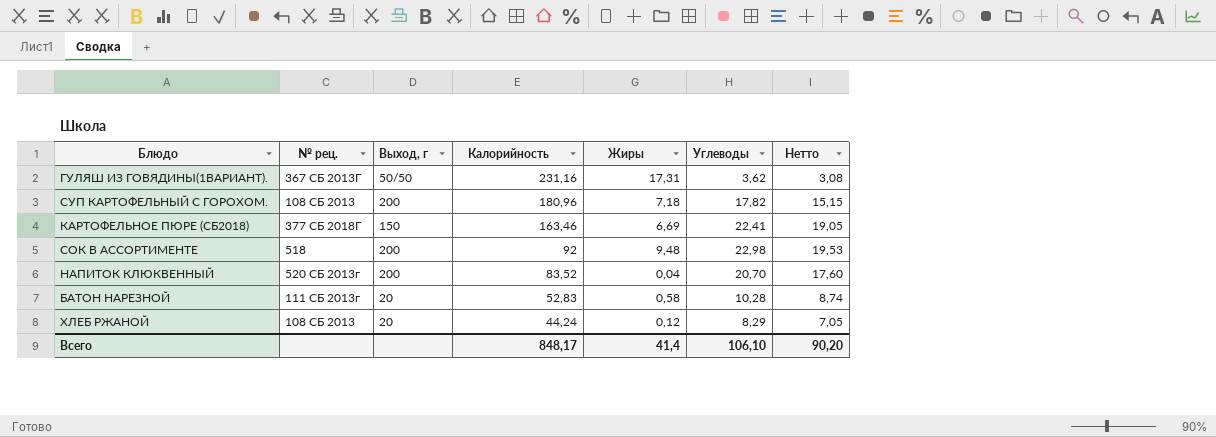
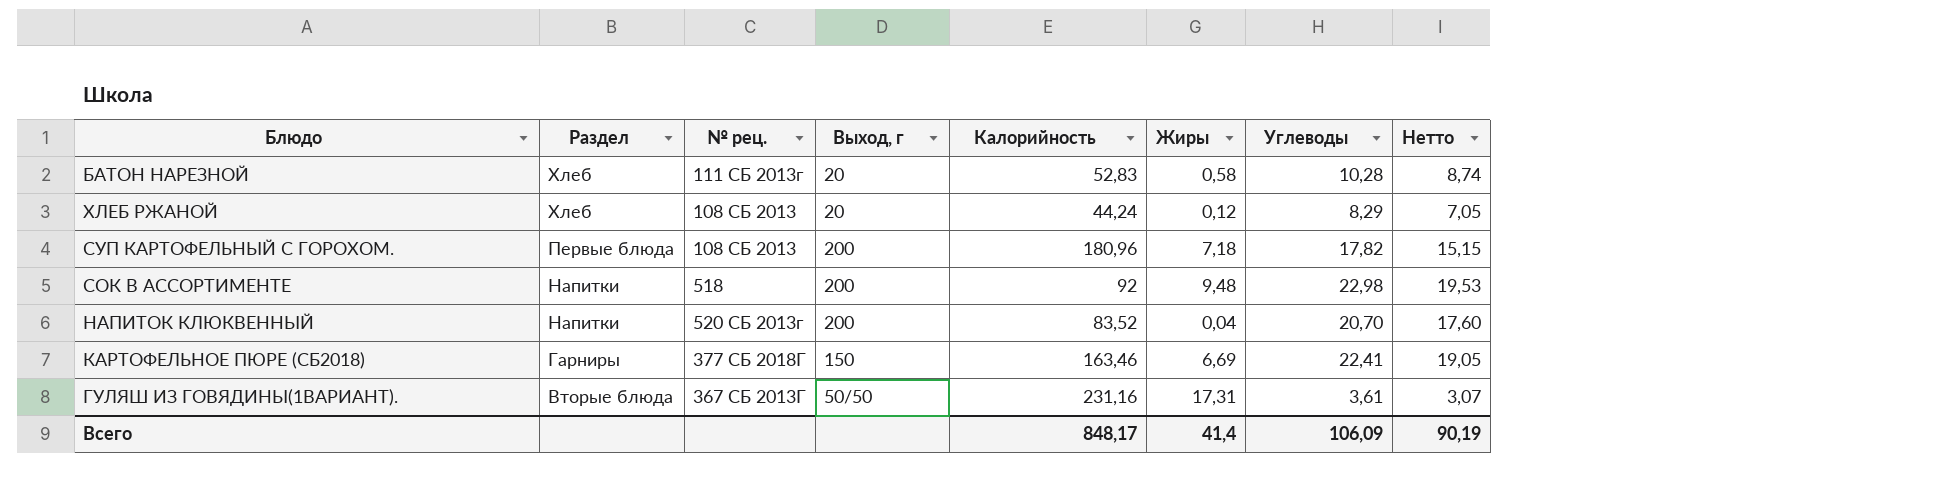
row order: Калорийность descending -> Раздел descending
column Раздел | position: none -> 2
ГУЛЯШ ИЗ ГОВЯДИНЫ(1ВАРИАНТ). | Углеводы: 3,62 -> 3,61
ГУЛЯШ ИЗ ГОВЯДИНЫ(1ВАРИАНТ). | Нетто: 3,08 -> 3,07
Всего | Углеводы: 106,10 -> 106,09
Всего | Нетто: 90,20 -> 90,19

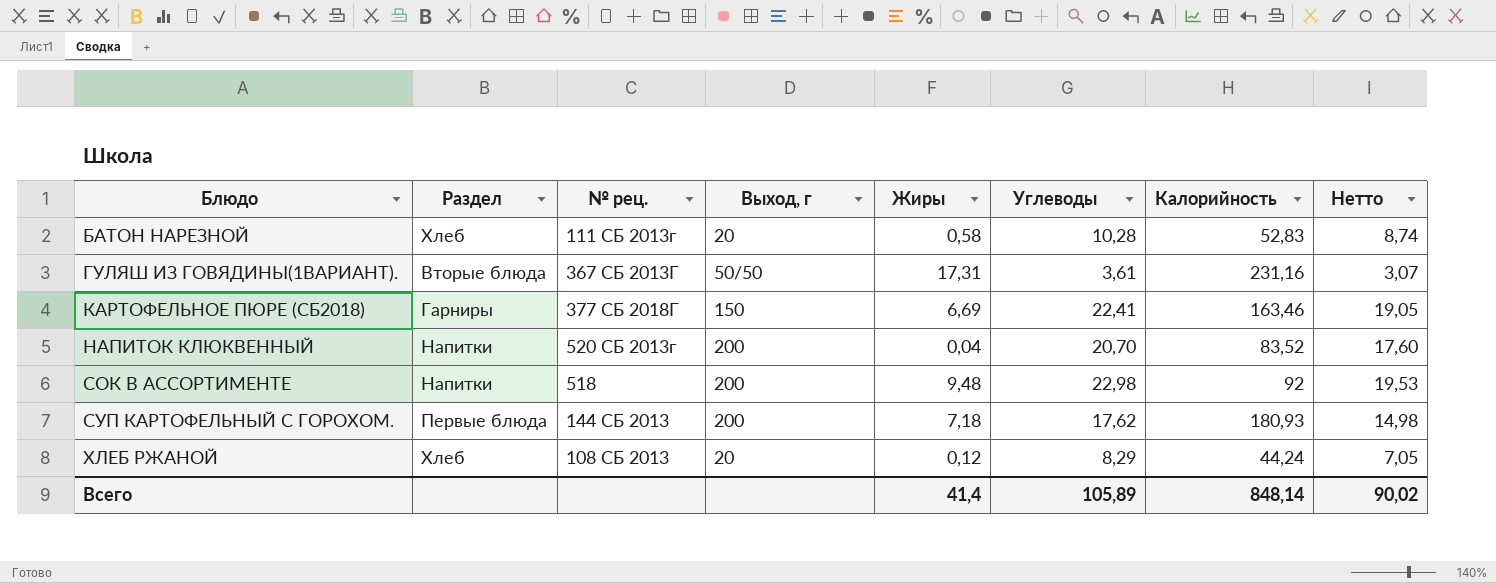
row order: Раздел descending -> Блюдо ascending
column Калорийность | position: 5 -> 7
СУП КАРТОФЕЛЬНЫЙ С ГОРОХОМ. | № рец.: 108 СБ 2013 -> 144 СБ 2013
СУП КАРТОФЕЛЬНЫЙ С ГОРОХОМ. | Углеводы: 17,82 -> 17,62
СУП КАРТОФЕЛЬНЫЙ С ГОРОХОМ. | Калорийность: 180,96 -> 180,93
СУП КАРТОФЕЛЬНЫЙ С ГОРОХОМ. | Нетто: 15,15 -> 14,98
Всего | Углеводы: 106,09 -> 105,89
Всего | Калорийность: 848,17 -> 848,14
Всего | Нетто: 90,19 -> 90,02

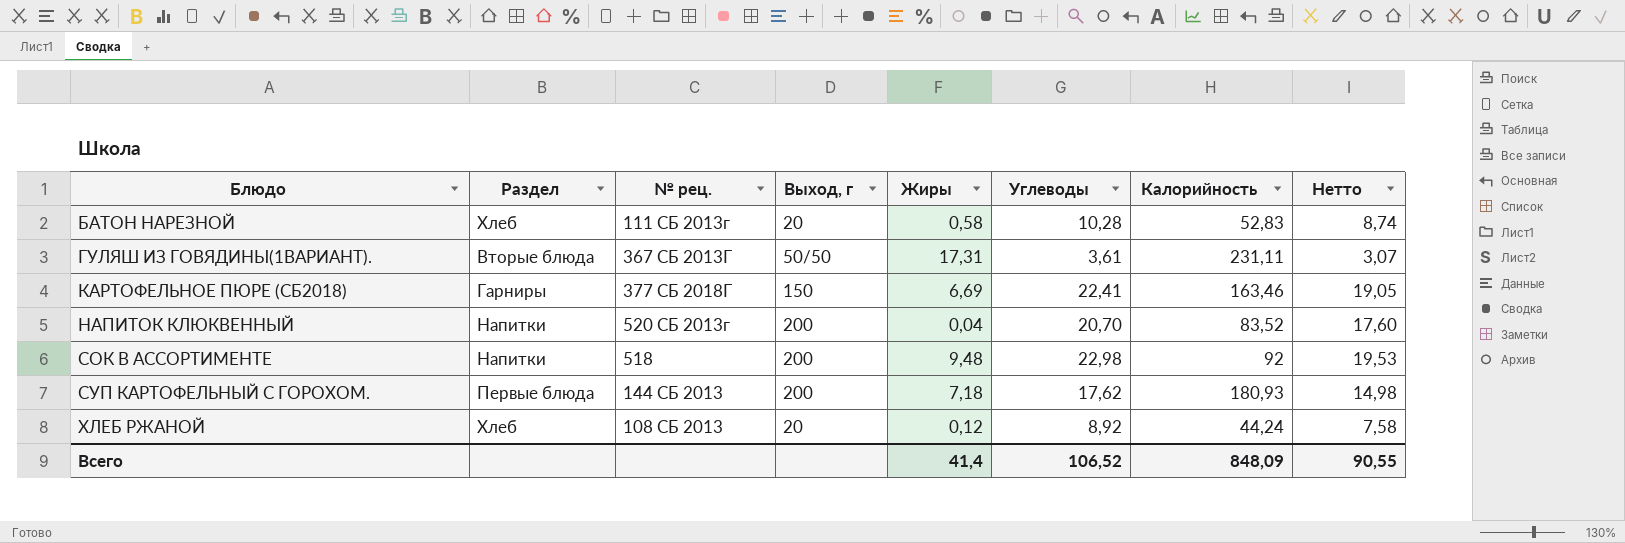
ГУЛЯШ ИЗ ГОВЯДИНЫ(1ВАРИАНТ). | Калорийность: 231,16 -> 231,11
ХЛЕБ РЖАНОЙ | Углеводы: 8,29 -> 8,92
ХЛЕБ РЖАНОЙ | Нетто: 7,05 -> 7,58
Всего | Углеводы: 105,89 -> 106,52
Всего | Калорийность: 848,14 -> 848,09
Всего | Нетто: 90,02 -> 90,55

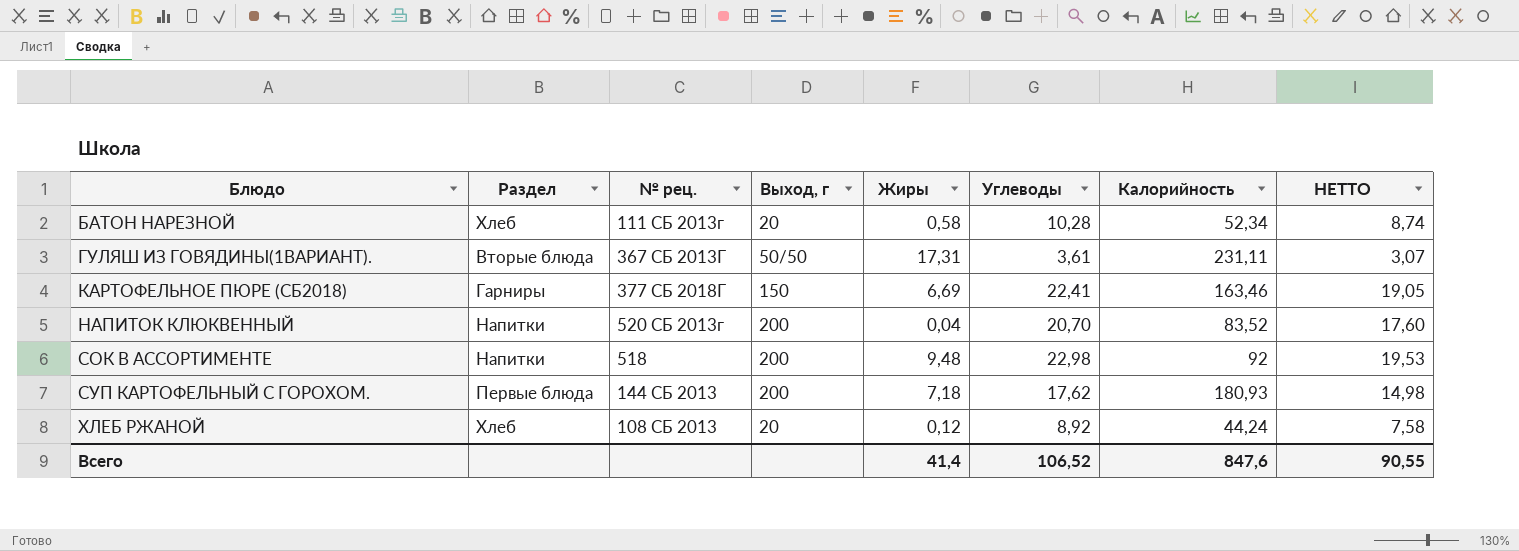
column name: Нетто -> НЕТТО
БАТОН НАРЕЗНОЙ | Калорийность: 52,83 -> 52,34
Всего | Калорийность: 848,09 -> 847,6

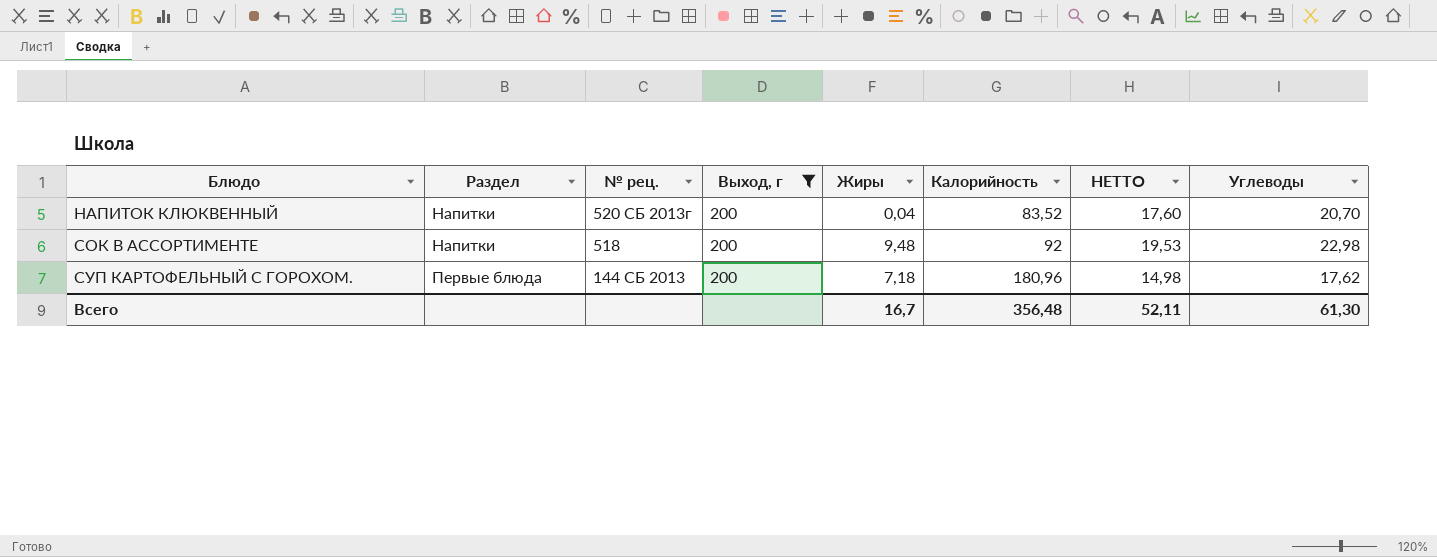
filter: none -> Выход, г = 200
column Углеводы | position: 6 -> 8
СУП КАРТОФЕЛЬНЫЙ С ГОРОХОМ. | Калорийность: 180,93 -> 180,96
Всего | Жиры: 41,4 -> 16,7
Всего | Калорийность: 847,6 -> 356,48
Всего | НЕТТО: 90,55 -> 52,11
Всего | Углеводы: 106,52 -> 61,30

